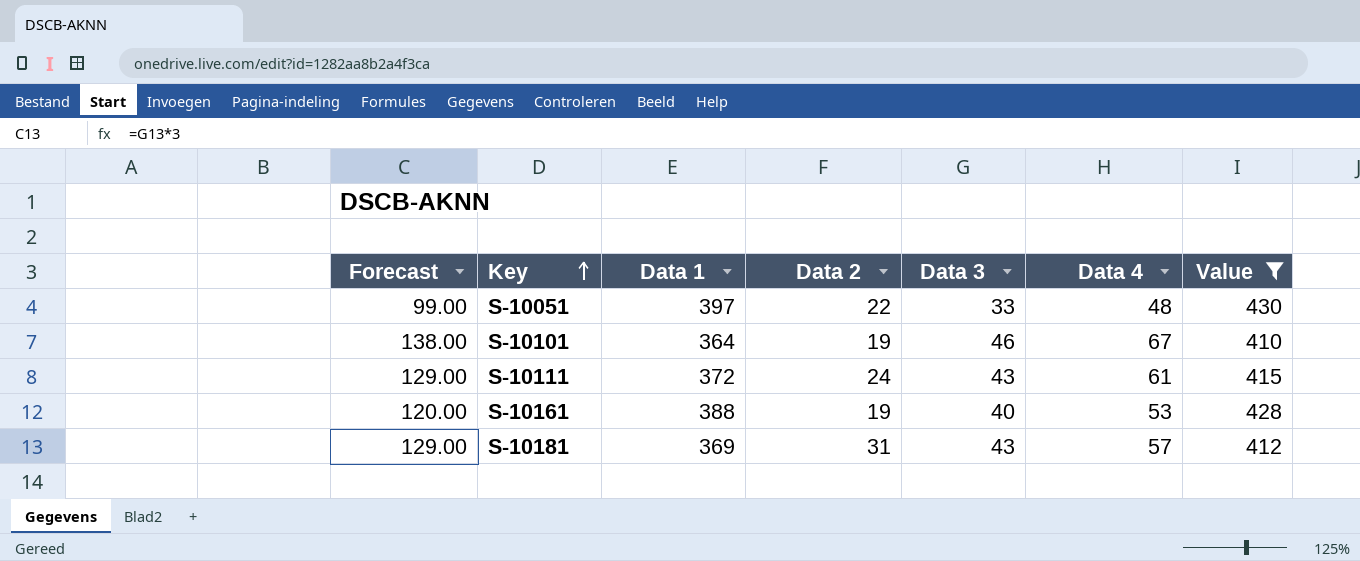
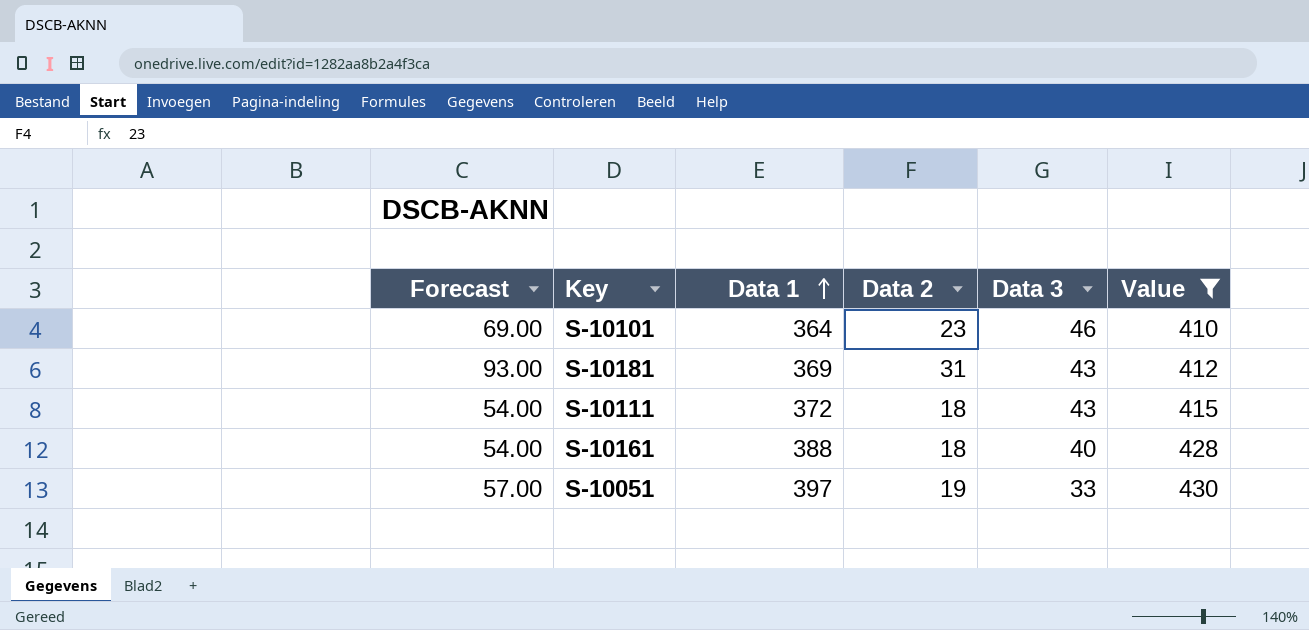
row order: Key ascending -> Data 1 ascending
column Data 4 | position: 6 -> none
column Forecast | formula: [Data 3] * 3 -> [Data 2] * 3
S-10101 | Data 2: 19 -> 23
S-10111 | Data 2: 24 -> 18
S-10161 | Data 2: 19 -> 18
S-10051 | Data 2: 22 -> 19

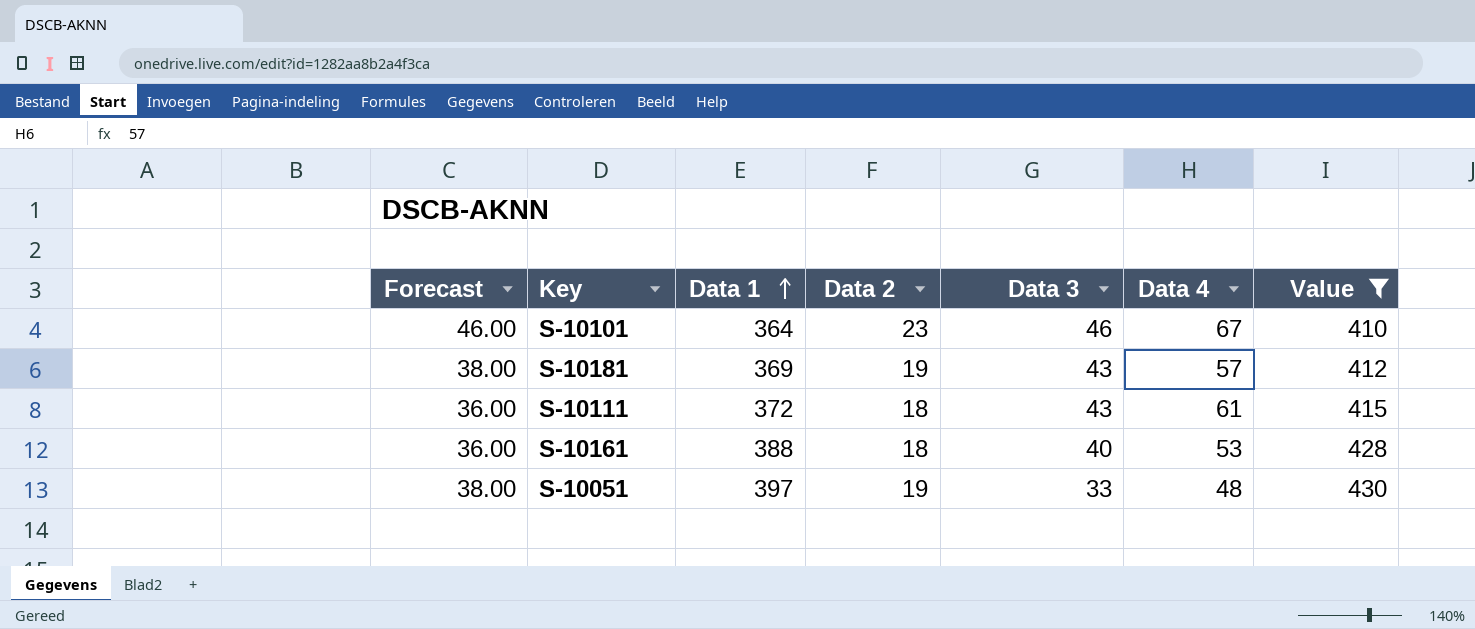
column Forecast | formula: [Data 2] * 3 -> [Data 2] * 2
column Data 4 | position: none -> 6
S-10181 | Data 2: 31 -> 19

